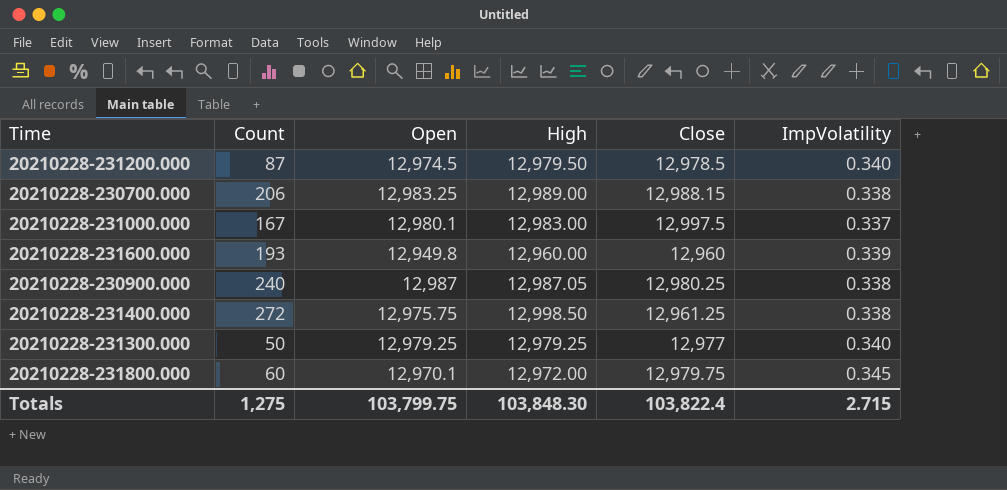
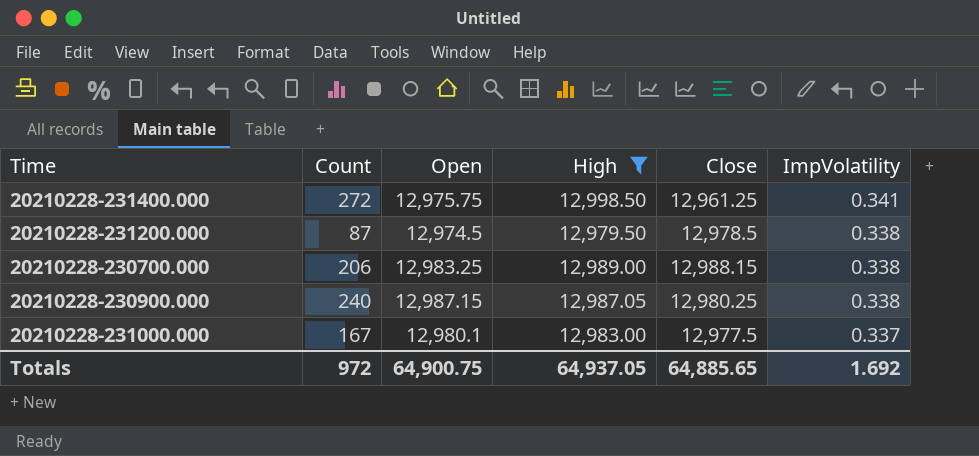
filter: none -> High >= 12,979.50
row order: none -> ImpVolatility descending
20210228-231400.000 | ImpVolatility: 0.338 -> 0.341
20210228-231200.000 | ImpVolatility: 0.340 -> 0.338
20210228-230900.000 | Open: 12,987 -> 12,987.15
20210228-231000.000 | Close: 12,997.5 -> 12,977.5
Totals | Count: 1,275 -> 972
Totals | Open: 103,799.75 -> 64,900.75
Totals | High: 103,848.30 -> 64,937.05
Totals | Close: 103,822.4 -> 64,885.65
Totals | ImpVolatility: 2.715 -> 1.692

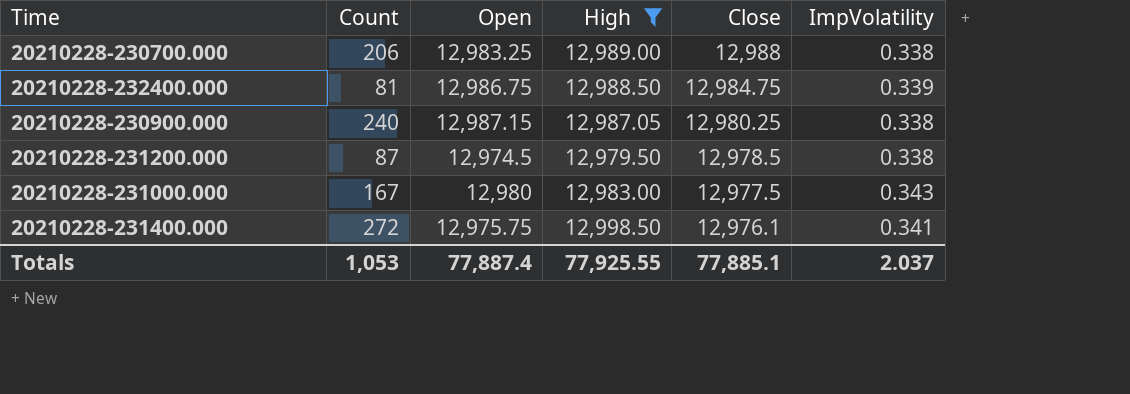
row order: ImpVolatility descending -> Close descending
20210228-230700.000 | Close: 12,988.15 -> 12,988
row 20210228-232400.000: none -> 81 | 12,986.75 | 12,988.50 | 12,984.75 | 0.339
20210228-231000.000 | Open: 12,980.1 -> 12,980
20210228-231000.000 | ImpVolatility: 0.337 -> 0.343
20210228-231400.000 | Close: 12,961.25 -> 12,976.1
Totals | Count: 972 -> 1,053
Totals | Open: 64,900.75 -> 77,887.4
Totals | High: 64,937.05 -> 77,925.55
Totals | Close: 64,885.65 -> 77,885.1
Totals | ImpVolatility: 1.692 -> 2.037

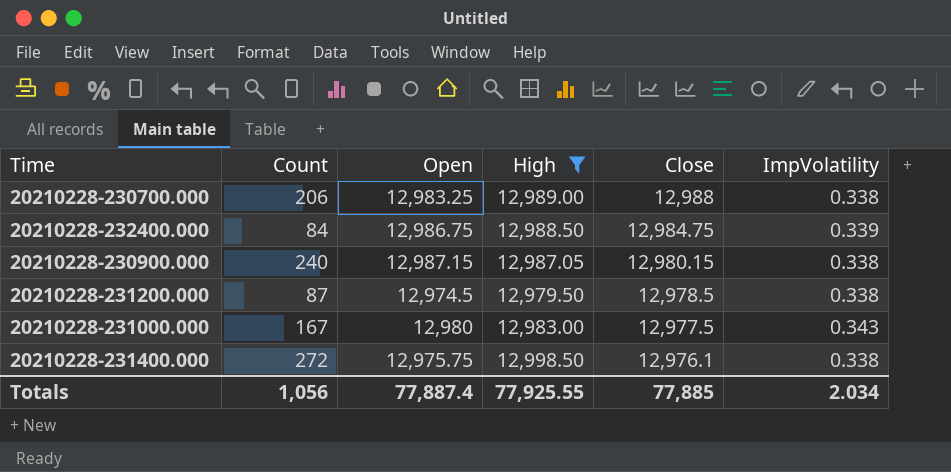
20210228-232400.000 | Count: 81 -> 84
20210228-230900.000 | Close: 12,980.25 -> 12,980.15
20210228-231400.000 | ImpVolatility: 0.341 -> 0.338
Totals | Count: 1,053 -> 1,056
Totals | Close: 77,885.1 -> 77,885
Totals | ImpVolatility: 2.037 -> 2.034

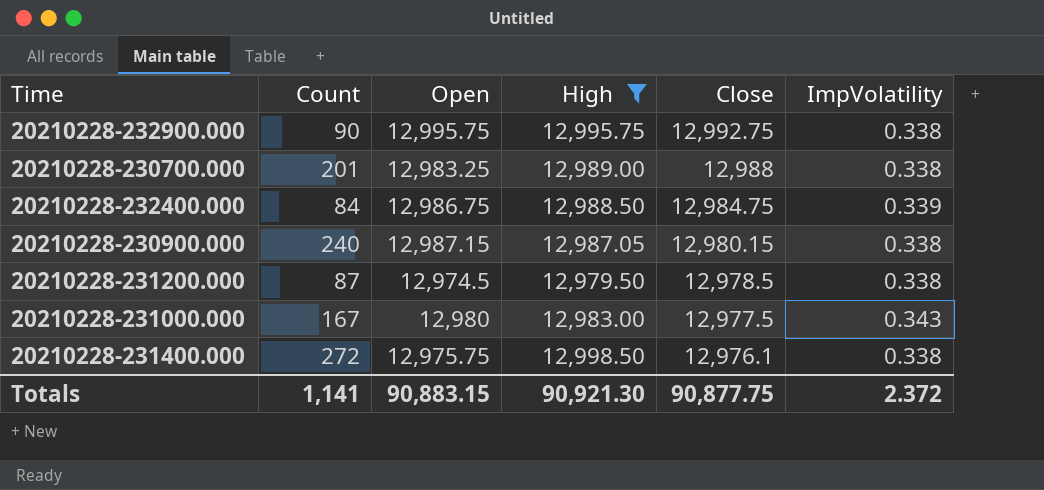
row 20210228-232900.000: none -> 90 | 12,995.75 | 12,995.75 | 12,992.75 | 0.338
20210228-230700.000 | Count: 206 -> 201
Totals | Count: 1,056 -> 1,141
Totals | Open: 77,887.4 -> 90,883.15
Totals | High: 77,925.55 -> 90,921.30
Totals | Close: 77,885 -> 90,877.75
Totals | ImpVolatility: 2.034 -> 2.372

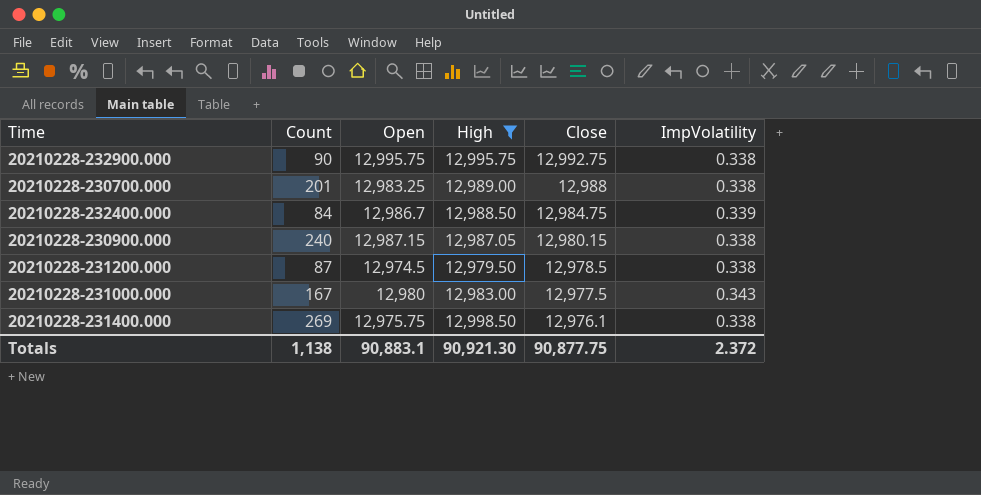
20210228-232400.000 | Open: 12,986.75 -> 12,986.7
20210228-231400.000 | Count: 272 -> 269
Totals | Count: 1,141 -> 1,138
Totals | Open: 90,883.15 -> 90,883.1

